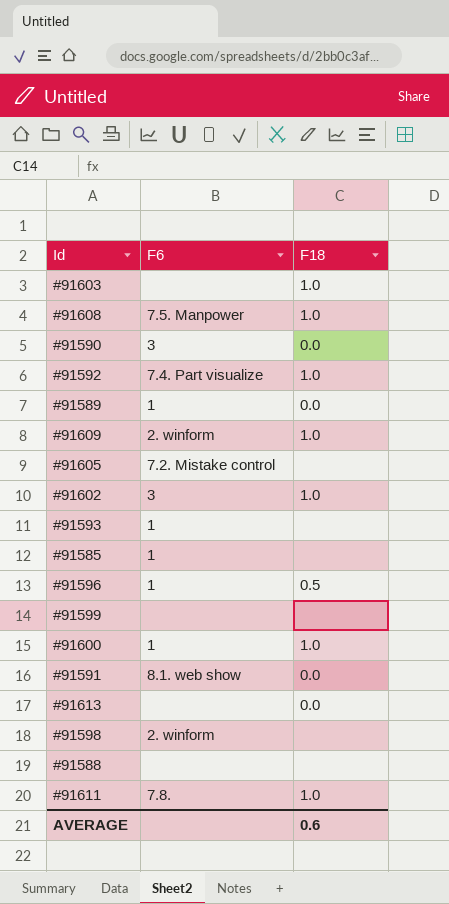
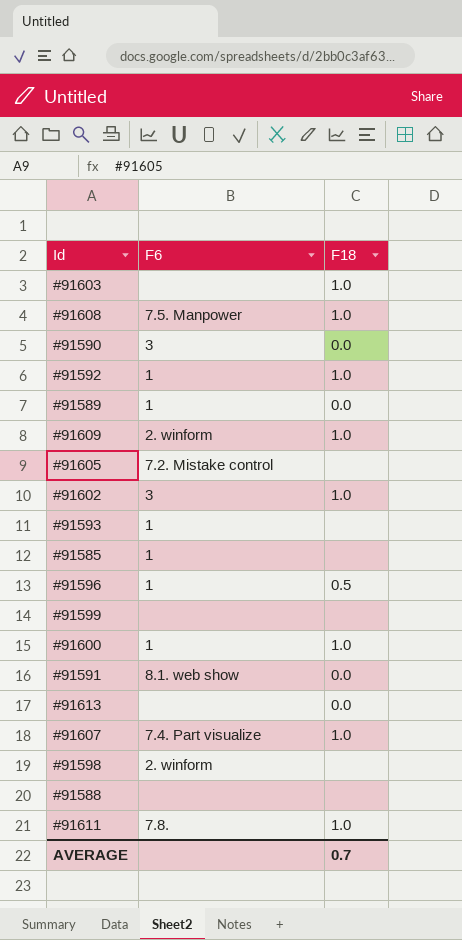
#91592 | F6: 7.4. Part visualize -> 1
row #91607: none -> 7.4. Part visualize | 1.0
AVERAGE | F18: 0.6 -> 0.7

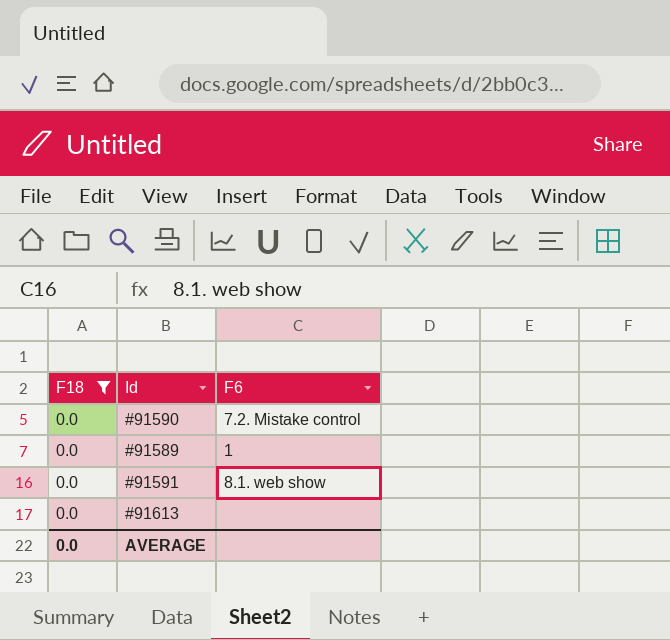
filter: none -> F18 = 0.0
column F18 | position: 3 -> 1
#91590 | F6: 3 -> 7.2. Mistake control
AVERAGE | F18: 0.7 -> 0.0

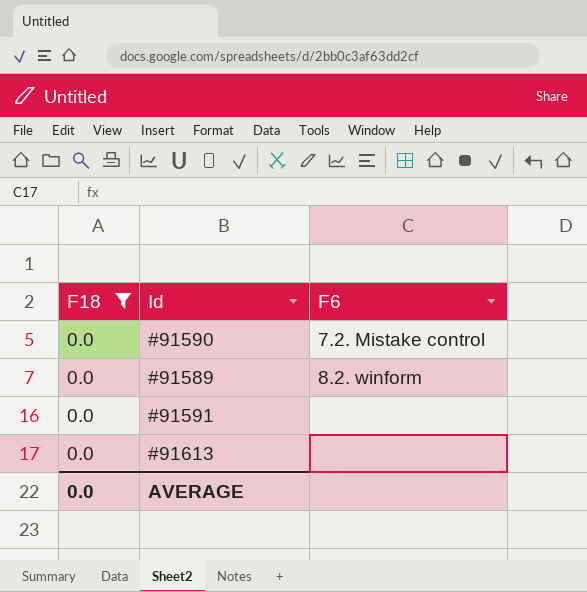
#91589 | F6: 1 -> 8.2. winform
#91591 | F6: 8.1. web show -> none

